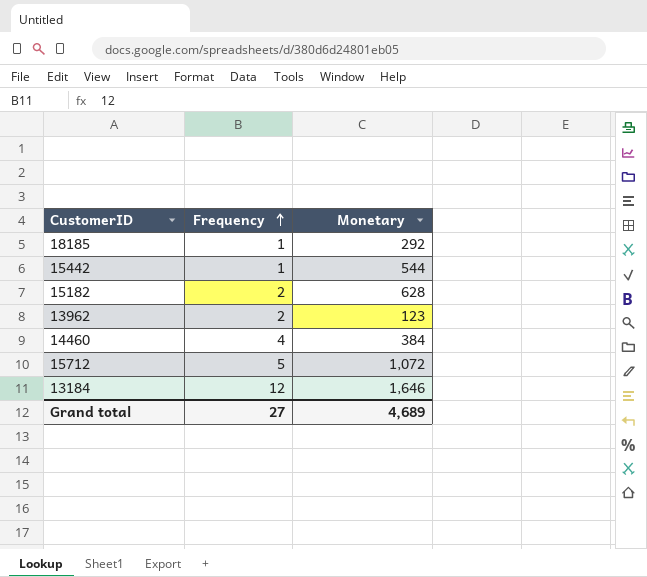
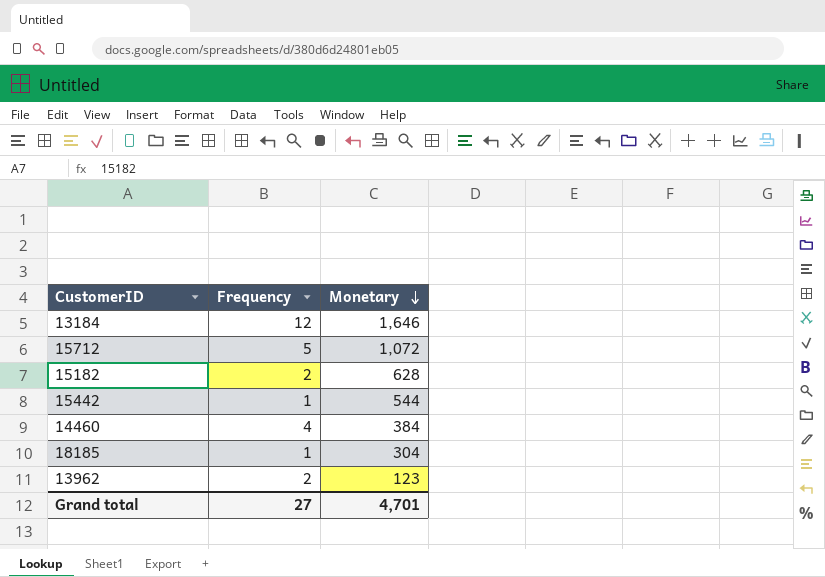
row order: Frequency ascending -> Monetary descending
18185 | Monetary: 292 -> 304
Grand total | Monetary: 4,689 -> 4,701

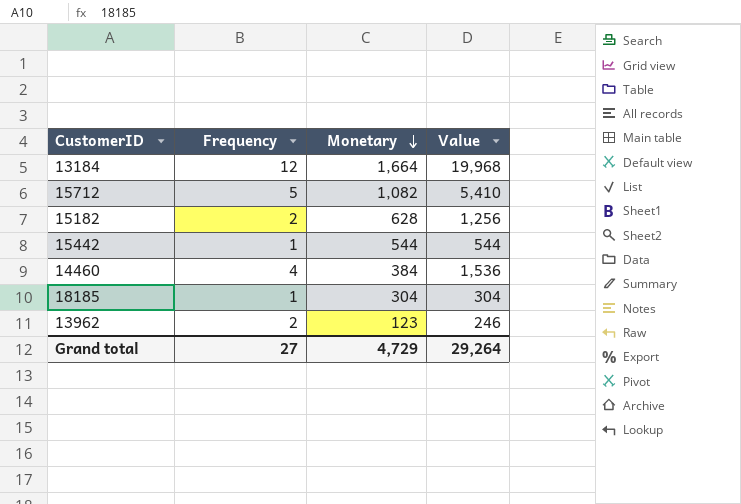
column Value | formula: none -> [Frequency] * [Monetary]
13184 | Monetary: 1,646 -> 1,664
15712 | Monetary: 1,072 -> 1,082
Grand total | Monetary: 4,701 -> 4,729

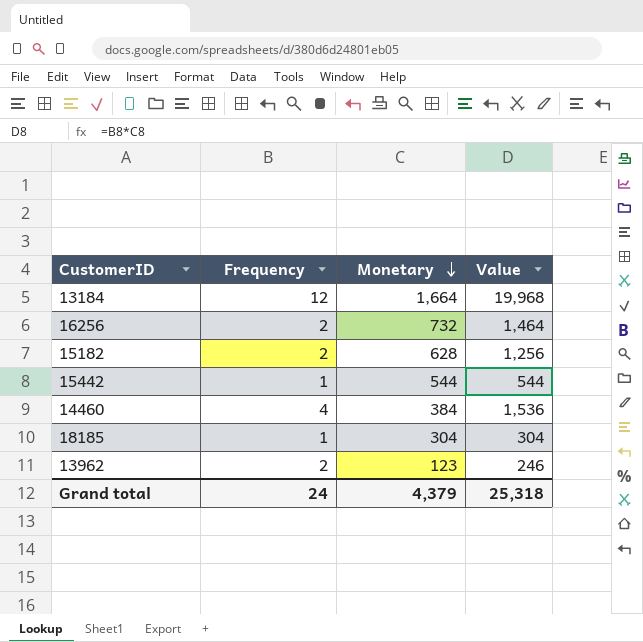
row 15712: 5 | 1,082 | 5,410 -> none
row 16256: none -> 2 | 732 | 1,464
Grand total | Frequency: 27 -> 24
Grand total | Monetary: 4,729 -> 4,379
Grand total | Value: 29,264 -> 25,318

